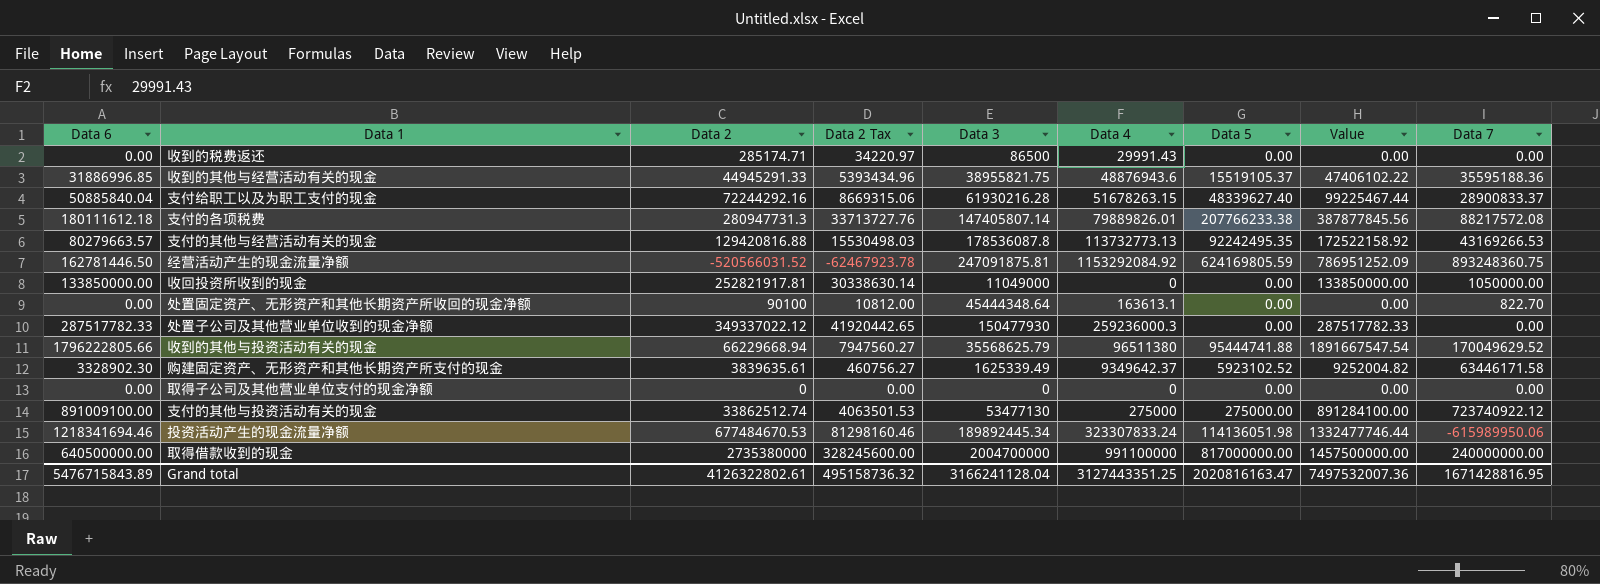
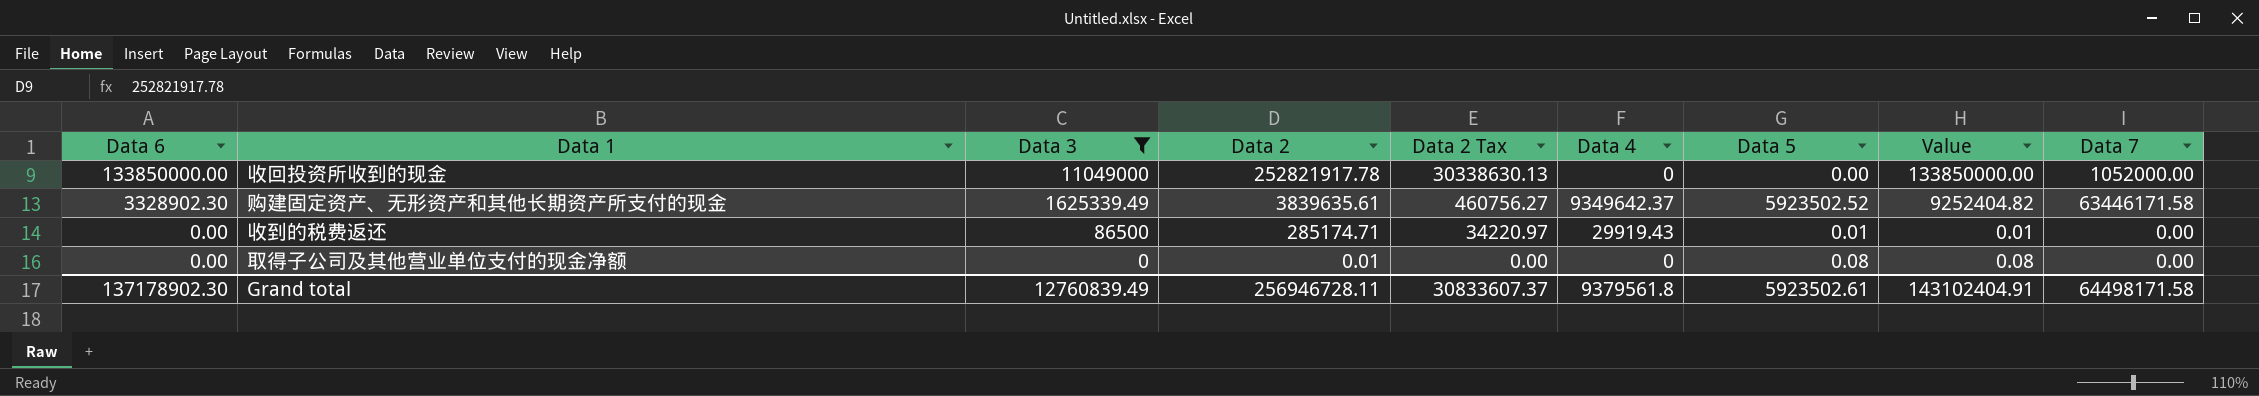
filter: none -> Data 3 <= 11049000
row order: none -> Data 6 descending
column Data 3 | position: 5 -> 3
收回投资所收到的现金 | Data 2: 252821917.81 -> 252821917.78
收回投资所收到的现金 | Data 2 Tax: 30338630.14 -> 30338630.13
收回投资所收到的现金 | Data 7: 1050000.00 -> 1052000.00
购建固定资产、无形资产和其他长期资产所支付的现金 | Data 5: 5923102.52 -> 5923502.52
购建固定资产、无形资产和其他长期资产所支付的现金 | Value: 9252004.82 -> 9252404.82
收到的税费返还 | Data 4: 29991.43 -> 29919.43
收到的税费返还 | Data 5: 0.00 -> 0.01
收到的税费返还 | Value: 0.00 -> 0.01
取得子公司及其他营业单位支付的现金净额 | Data 2: 0 -> 0.01
取得子公司及其他营业单位支付的现金净额 | Data 5: 0.00 -> 0.08
取得子公司及其他营业单位支付的现金净额 | Value: 0.00 -> 0.08
Grand total | Data 6: 5476715843.89 -> 137178902.30
Grand total | Data 3: 3166241128.04 -> 12760839.49
Grand total | Data 2: 4126322802.61 -> 256946728.11
Grand total | Data 2 Tax: 495158736.32 -> 30833607.37
Grand total | Data 4: 3127443351.25 -> 9379561.8
Grand total | Data 5: 2020816163.47 -> 5923502.61
Grand total | Value: 7497532007.36 -> 143102404.91
Grand total | Data 7: 1671428816.95 -> 64498171.58

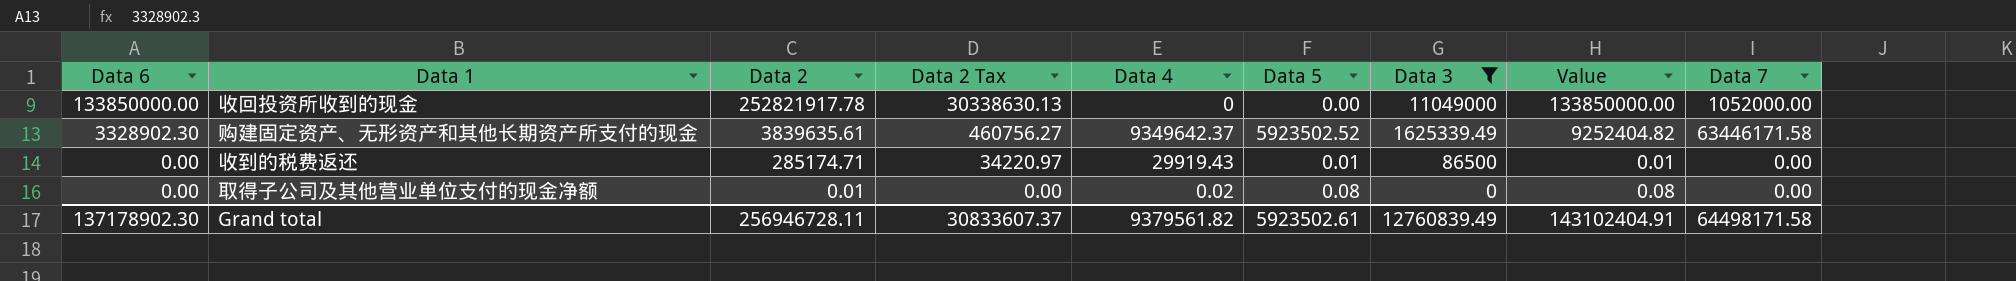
column Data 3 | position: 3 -> 7
取得子公司及其他营业单位支付的现金净额 | Data 4: 0 -> 0.02
Grand total | Data 4: 9379561.8 -> 9379561.82

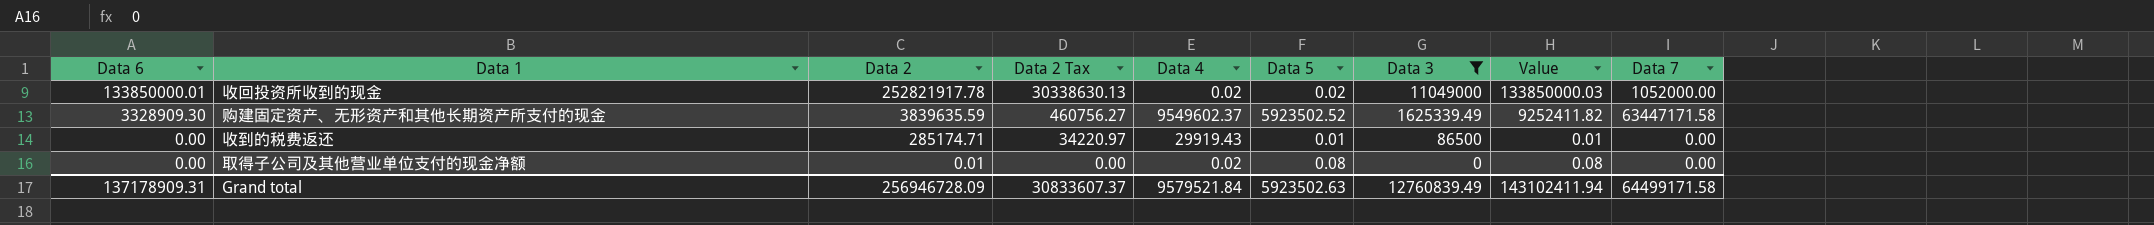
收回投资所收到的现金 | Data 6: 133850000.00 -> 133850000.01
收回投资所收到的现金 | Data 4: 0 -> 0.02
收回投资所收到的现金 | Data 5: 0.00 -> 0.02
收回投资所收到的现金 | Value: 133850000.00 -> 133850000.03
购建固定资产、无形资产和其他长期资产所支付的现金 | Data 6: 3328902.30 -> 3328909.30
购建固定资产、无形资产和其他长期资产所支付的现金 | Data 2: 3839635.61 -> 3839635.59
购建固定资产、无形资产和其他长期资产所支付的现金 | Data 4: 9349642.37 -> 9549602.37
购建固定资产、无形资产和其他长期资产所支付的现金 | Value: 9252404.82 -> 9252411.82
购建固定资产、无形资产和其他长期资产所支付的现金 | Data 7: 63446171.58 -> 63447171.58
Grand total | Data 6: 137178902.30 -> 137178909.31
Grand total | Data 2: 256946728.11 -> 256946728.09
Grand total | Data 4: 9379561.82 -> 9579521.84
Grand total | Data 5: 5923502.61 -> 5923502.63
Grand total | Value: 143102404.91 -> 143102411.94
Grand total | Data 7: 64498171.58 -> 64499171.58

